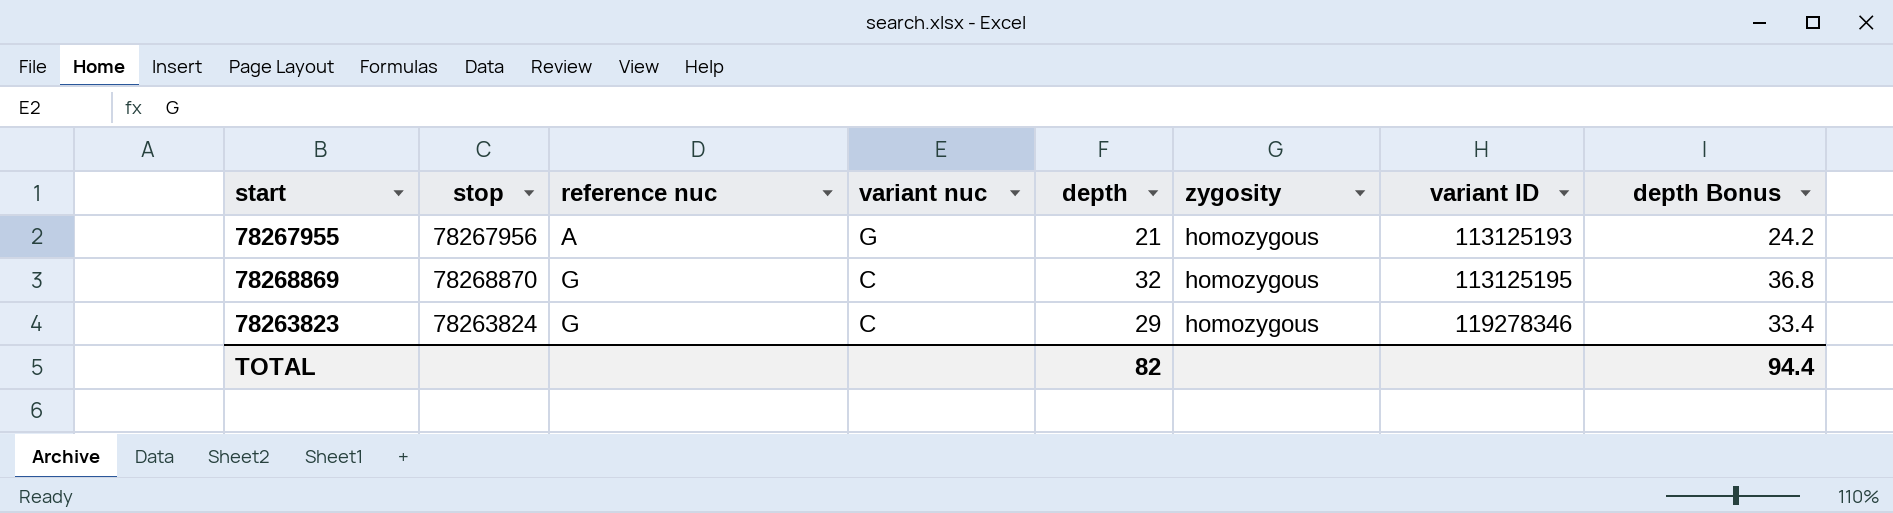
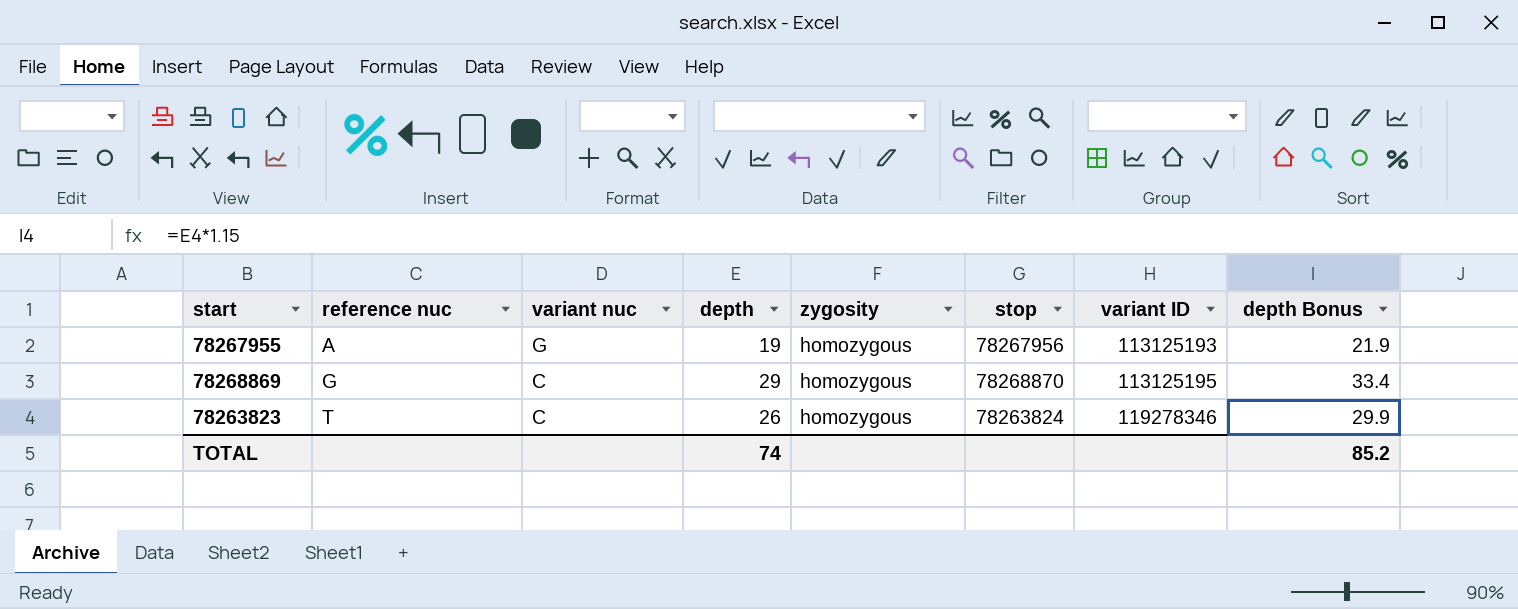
column stop | position: 2 -> 6
78267955 | depth: 21 -> 19
78267955 | depth Bonus: 24.2 -> 21.9
78268869 | depth: 32 -> 29
78268869 | depth Bonus: 36.8 -> 33.4
78263823 | reference nuc: G -> T
78263823 | depth: 29 -> 26
78263823 | depth Bonus: 33.4 -> 29.9
TOTAL | depth: 82 -> 74
TOTAL | depth Bonus: 94.4 -> 85.2

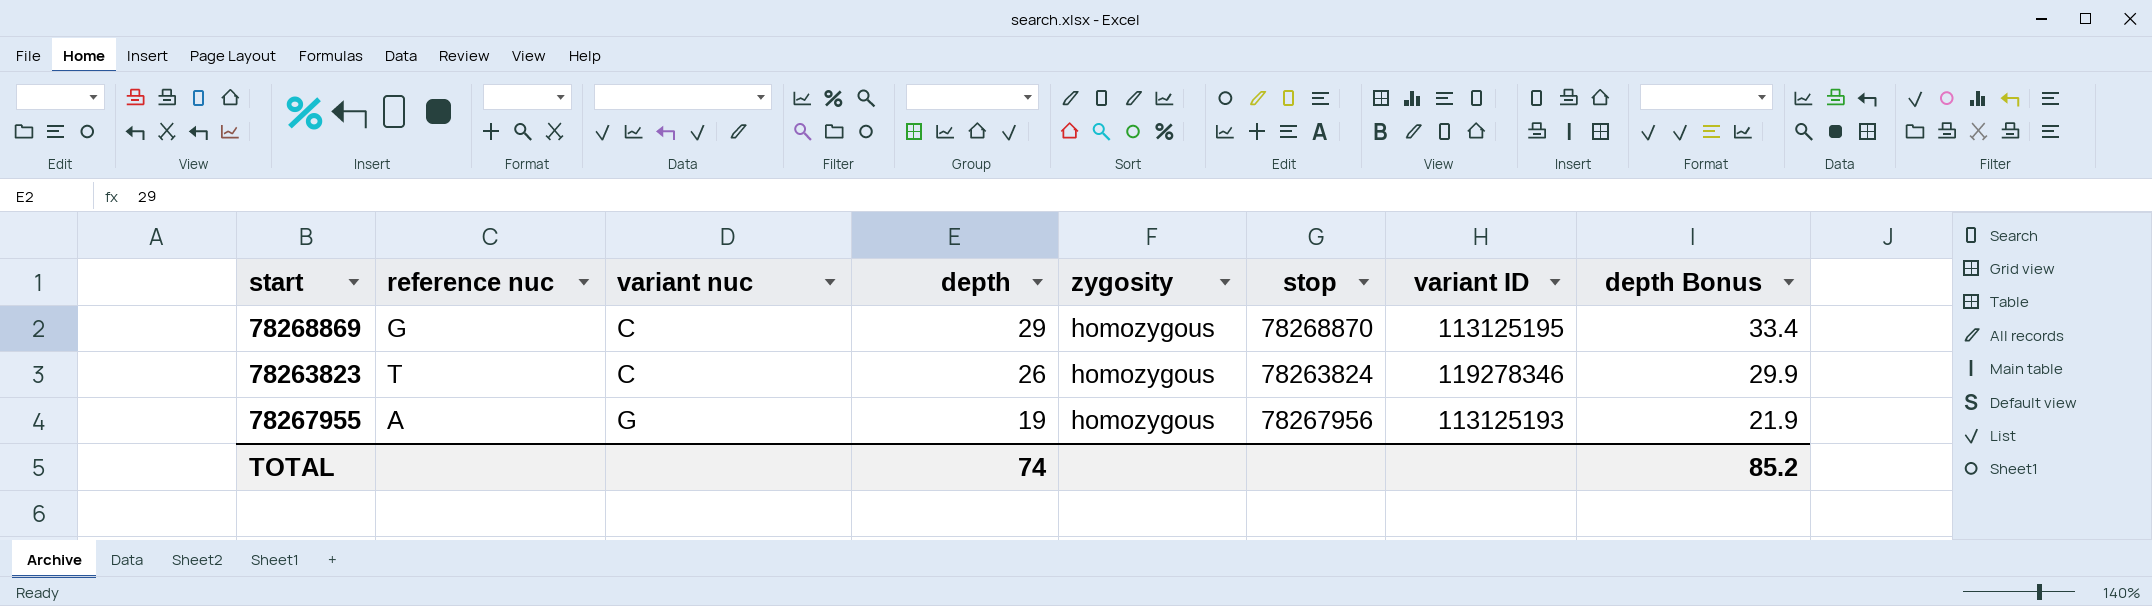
row order: reference nuc ascending -> variant nuc ascending

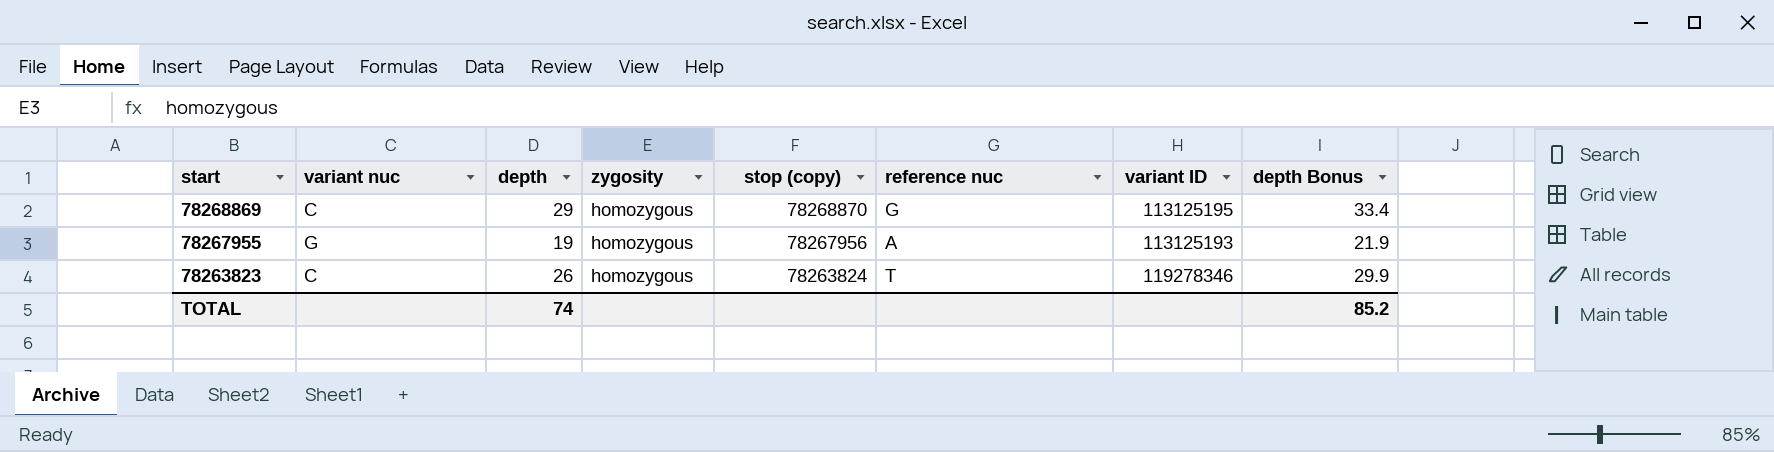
row order: variant nuc ascending -> start descending
column name: stop -> stop (copy)
column reference nuc | position: 2 -> 6

